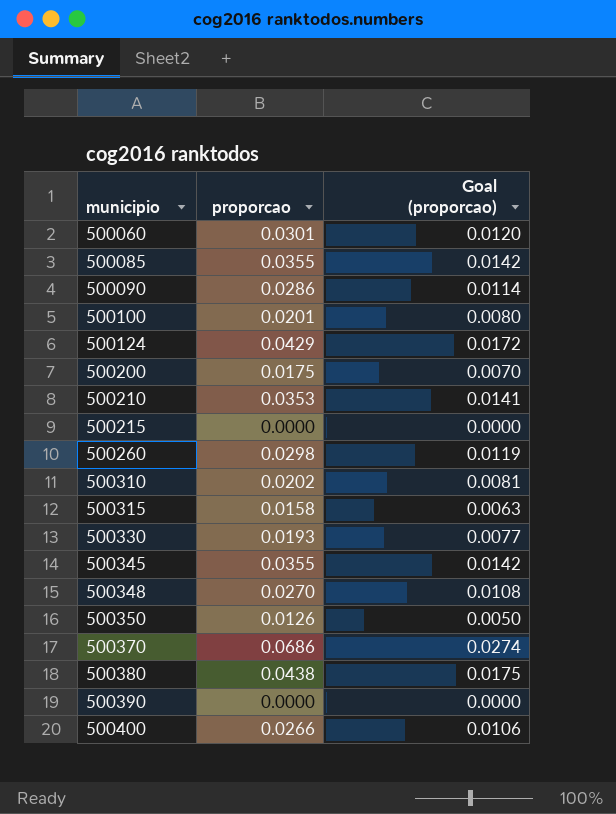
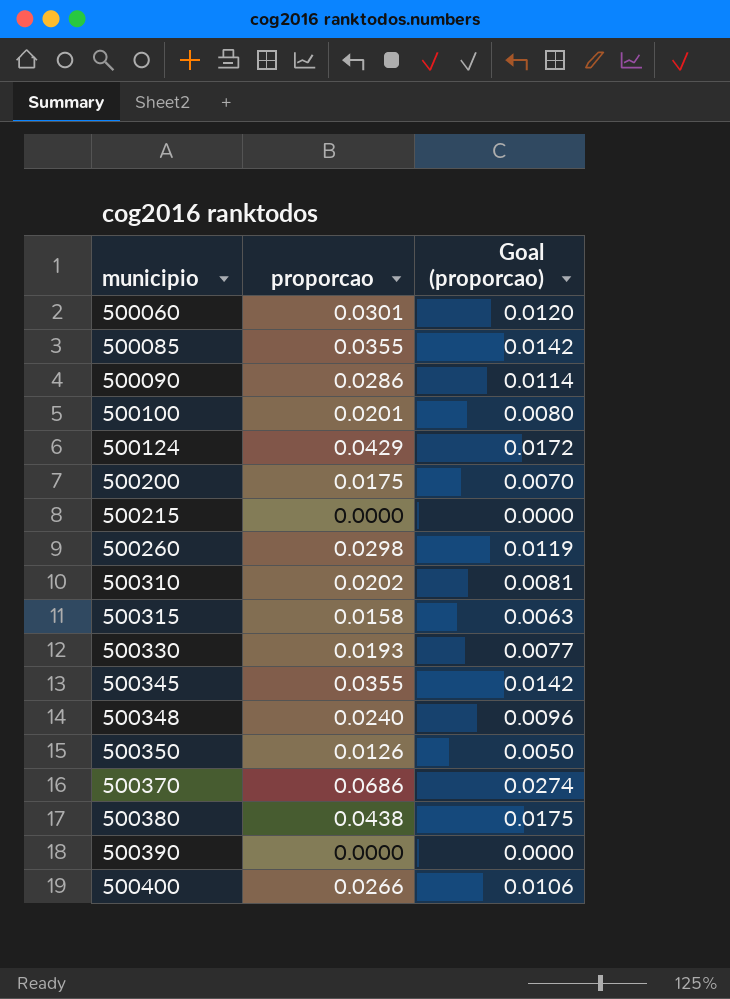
row 500210: 0.0353 | 0.0141 -> none
500348 | proporcao: 0.0270 -> 0.0240
500348 | Goal (proporcao): 0.0108 -> 0.0096

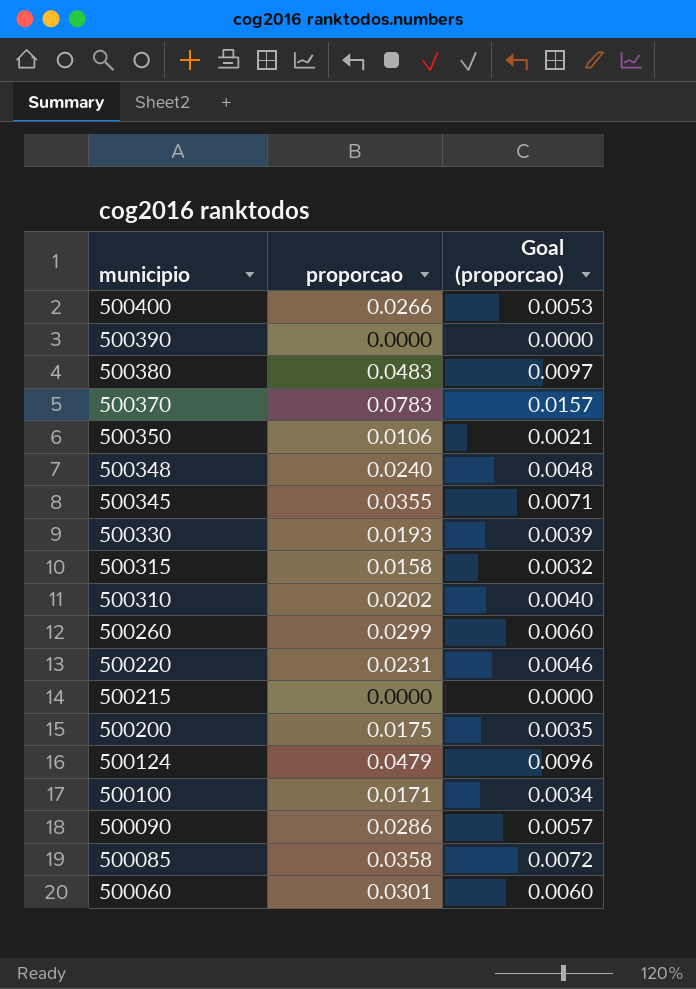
row order: municipio ascending -> municipio descending
column Goal (proporcao) | formula: [proporcao] * 0.4 -> [proporcao] * 0.2
500380 | proporcao: 0.0438 -> 0.0483
500370 | proporcao: 0.0686 -> 0.0783
500350 | proporcao: 0.0126 -> 0.0106
500260 | proporcao: 0.0298 -> 0.0299
row 500220: none -> 0.0231 | 0.0046
500124 | proporcao: 0.0429 -> 0.0479
500100 | proporcao: 0.0201 -> 0.0171
500085 | proporcao: 0.0355 -> 0.0358

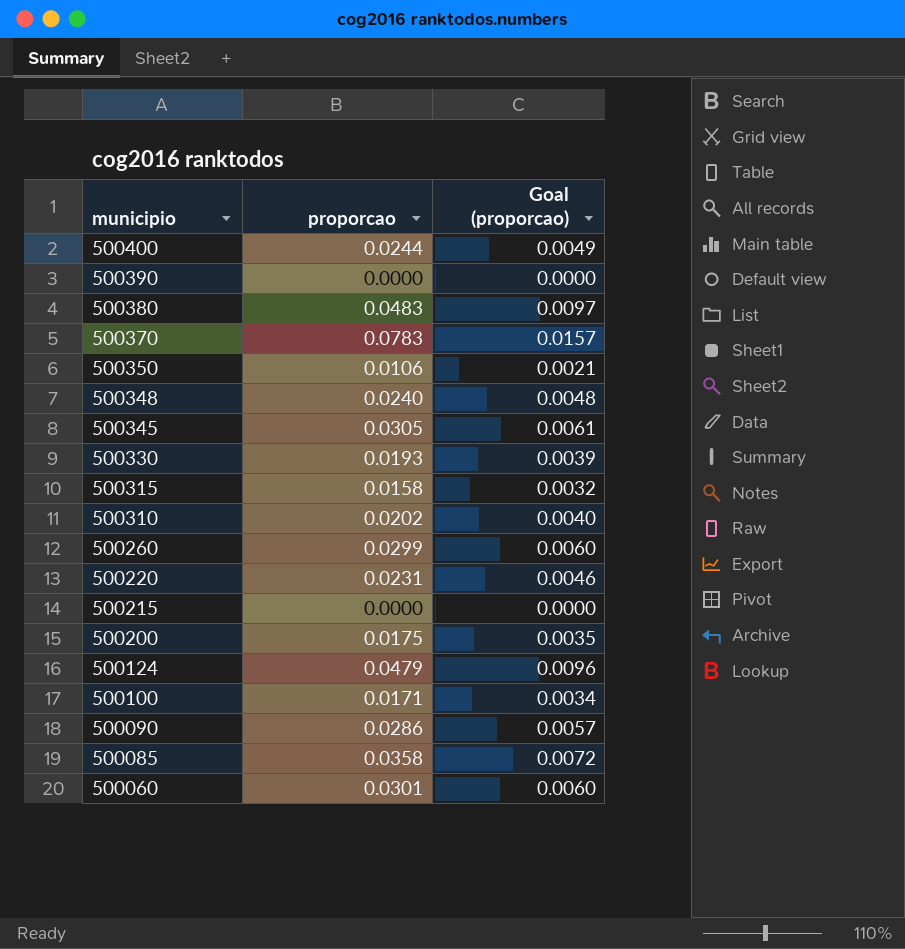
500400 | proporcao: 0.0266 -> 0.0244
500400 | Goal (proporcao): 0.0053 -> 0.0049
500345 | proporcao: 0.0355 -> 0.0305
500345 | Goal (proporcao): 0.0071 -> 0.0061

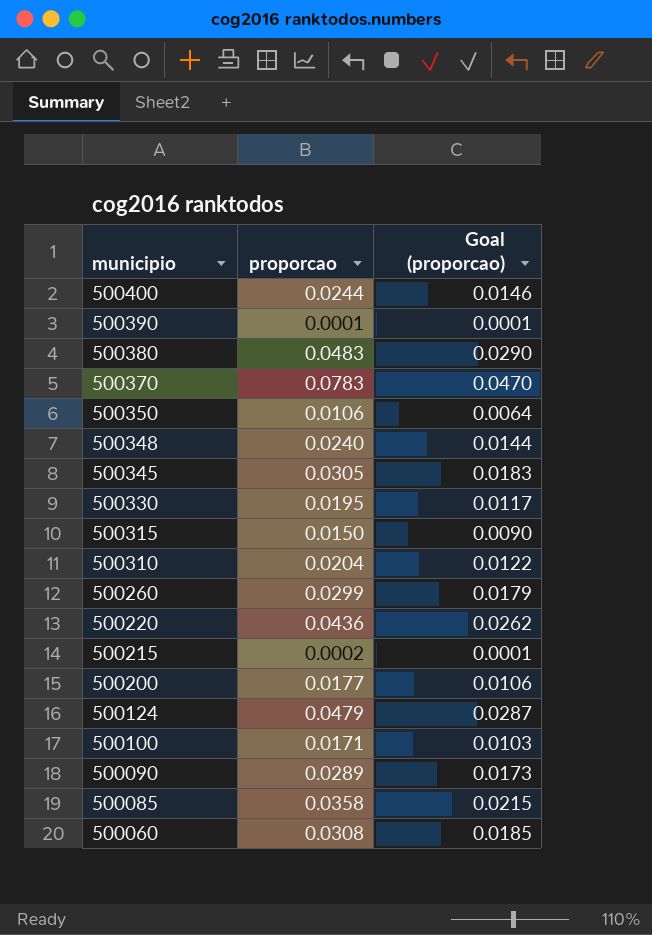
column Goal (proporcao) | formula: [proporcao] * 0.2 -> [proporcao] * 0.6
500390 | proporcao: 0.0000 -> 0.0001
500330 | proporcao: 0.0193 -> 0.0195
500315 | proporcao: 0.0158 -> 0.0150
500310 | proporcao: 0.0202 -> 0.0204
500220 | proporcao: 0.0231 -> 0.0436
500215 | proporcao: 0.0000 -> 0.0002
500200 | proporcao: 0.0175 -> 0.0177
500090 | proporcao: 0.0286 -> 0.0289
500060 | proporcao: 0.0301 -> 0.0308

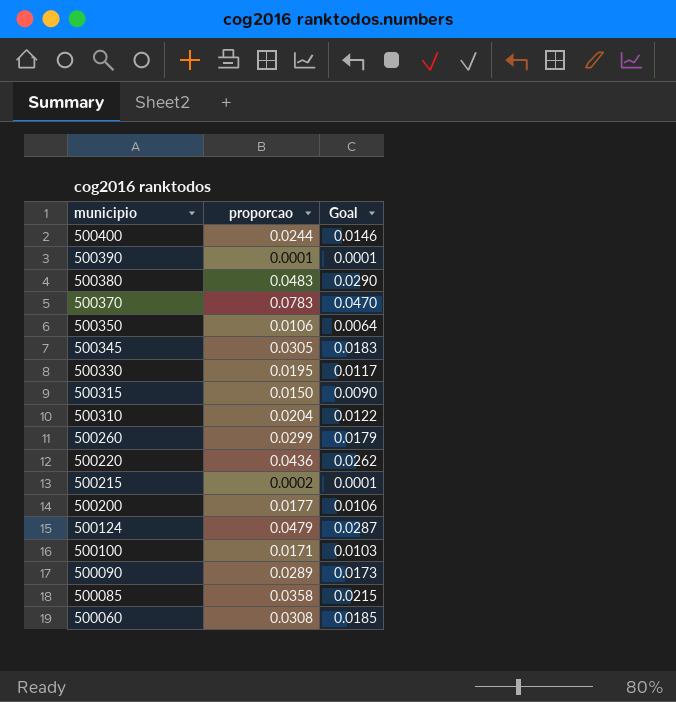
column name: Goal (proporcao) -> Goal
row 500348: 0.0240 | 0.0144 -> none

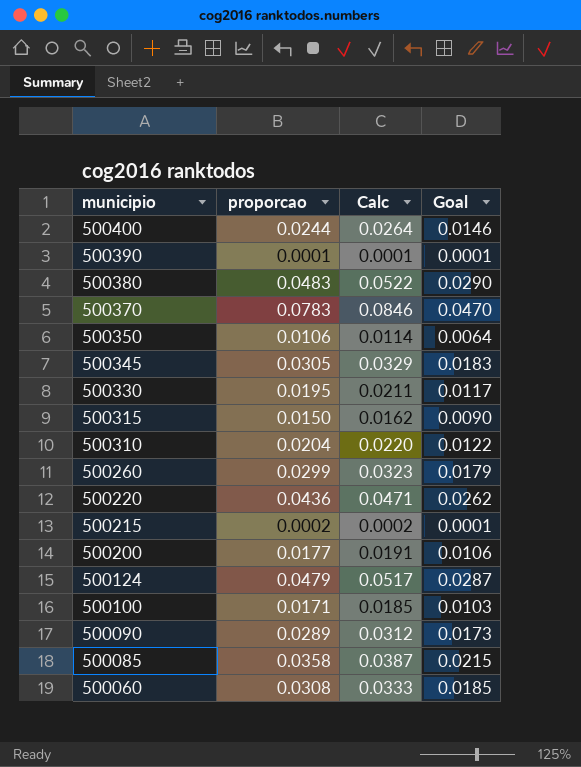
column Calc | formula: none -> [proporcao] * 1.08

